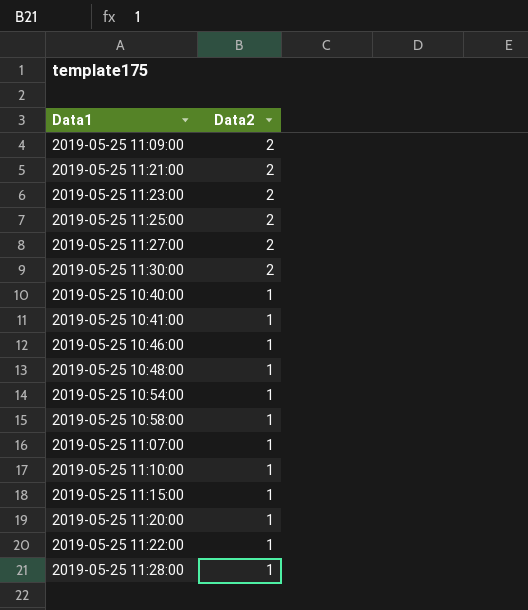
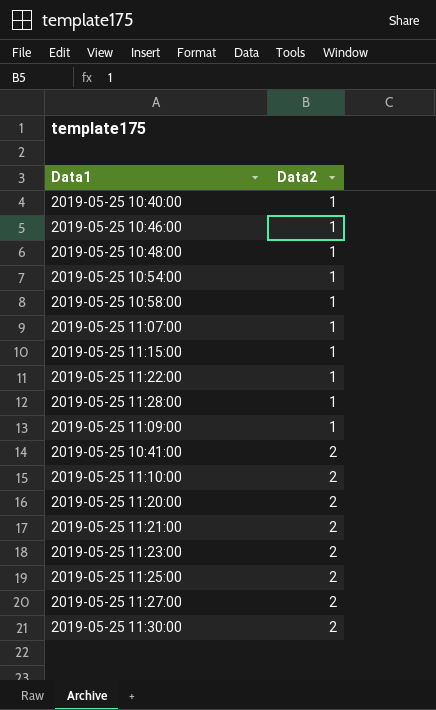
row order: Data2 descending -> Data2 ascending
2019-05-25 11:09:00 | Data2: 2 -> 1
2019-05-25 10:41:00 | Data2: 1 -> 2
2019-05-25 11:10:00 | Data2: 1 -> 2
2019-05-25 11:20:00 | Data2: 1 -> 2

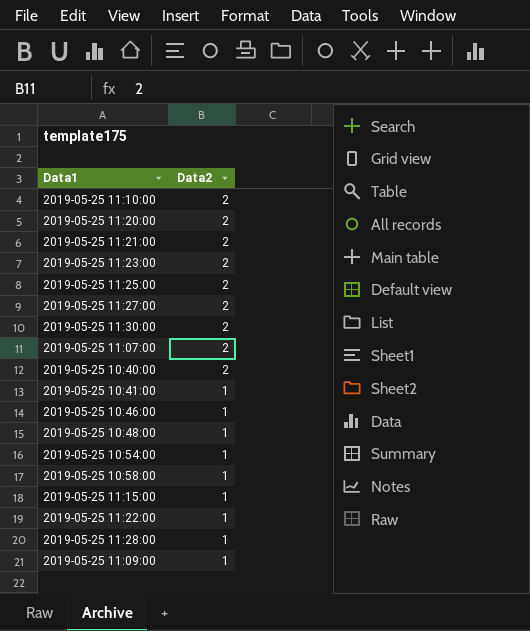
row order: Data2 ascending -> Data2 descending
2019-05-25 11:07:00 | Data2: 1 -> 2
2019-05-25 10:40:00 | Data2: 1 -> 2
2019-05-25 10:41:00 | Data2: 2 -> 1

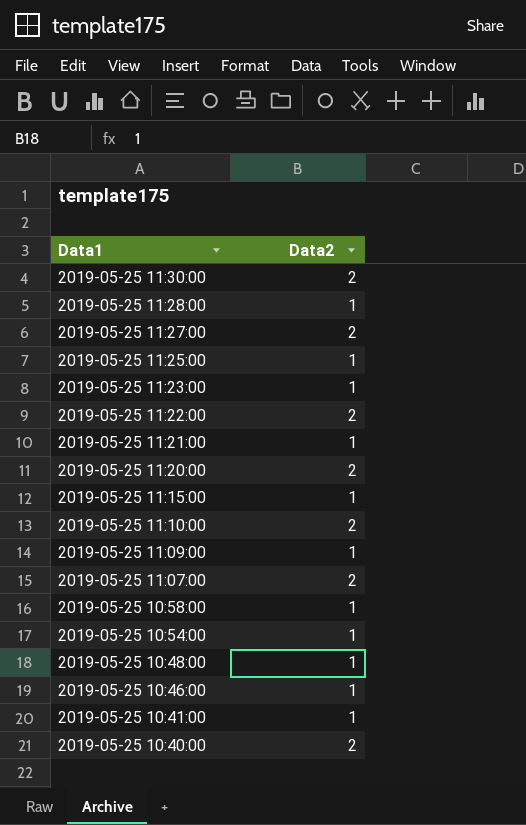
row order: Data2 descending -> Data1 descending
2019-05-25 11:25:00 | Data2: 2 -> 1
2019-05-25 11:23:00 | Data2: 2 -> 1
2019-05-25 11:22:00 | Data2: 1 -> 2
2019-05-25 11:21:00 | Data2: 2 -> 1

